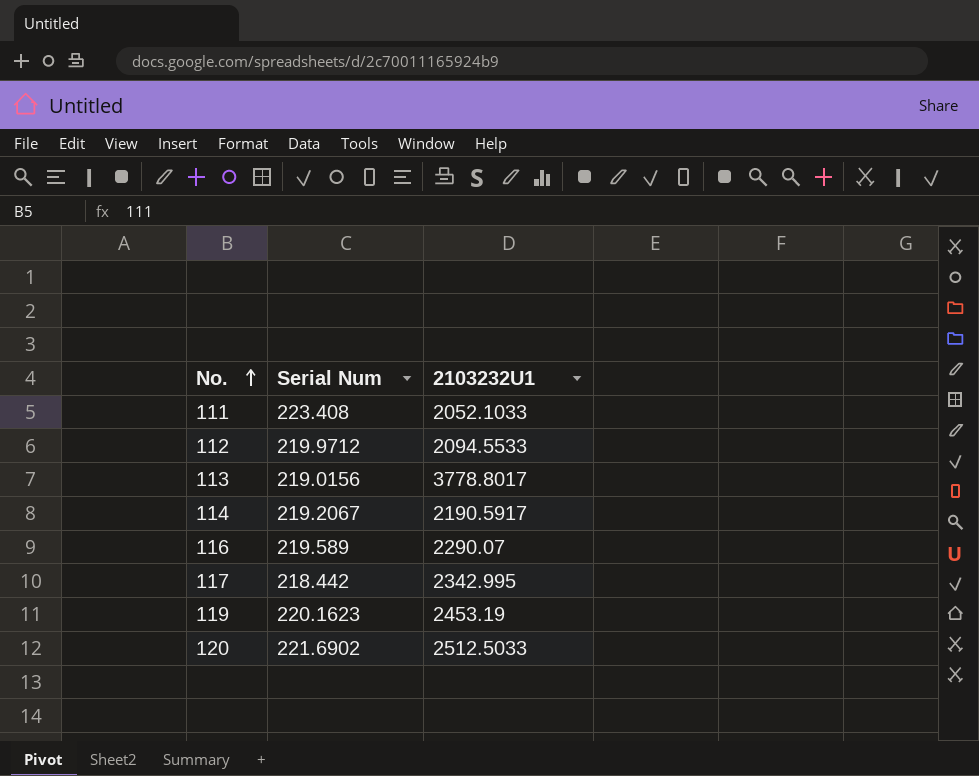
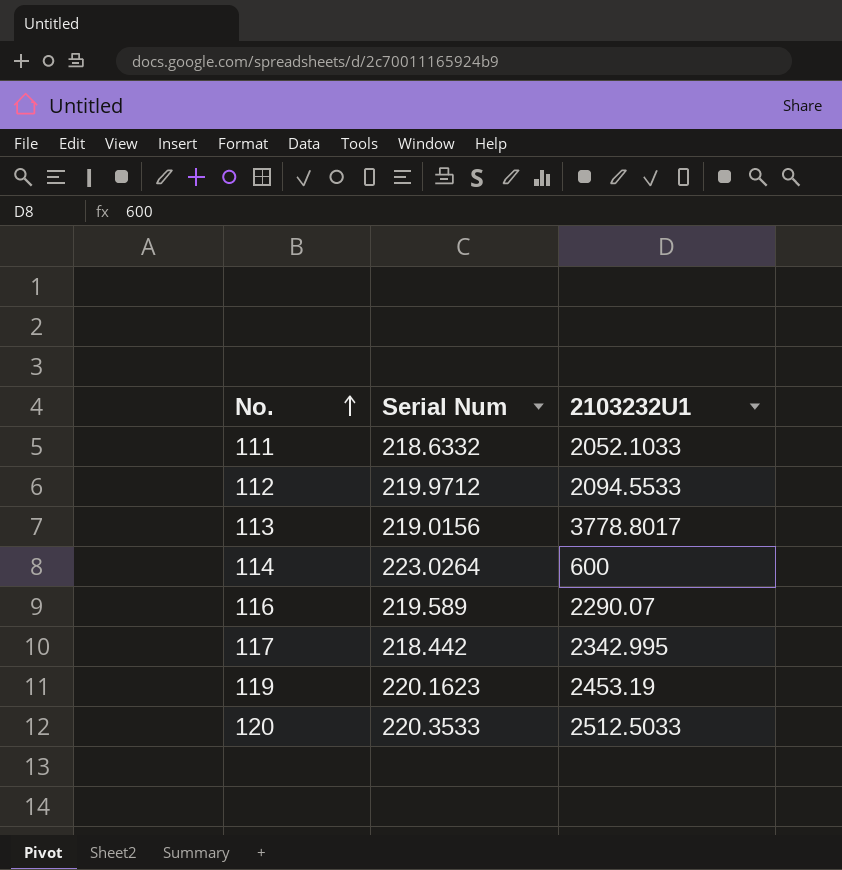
111 | Serial Num: 223.408 -> 218.6332
114 | Serial Num: 219.2067 -> 223.0264
114 | 2103232U1: 2190.5917 -> 600
120 | Serial Num: 221.6902 -> 220.3533

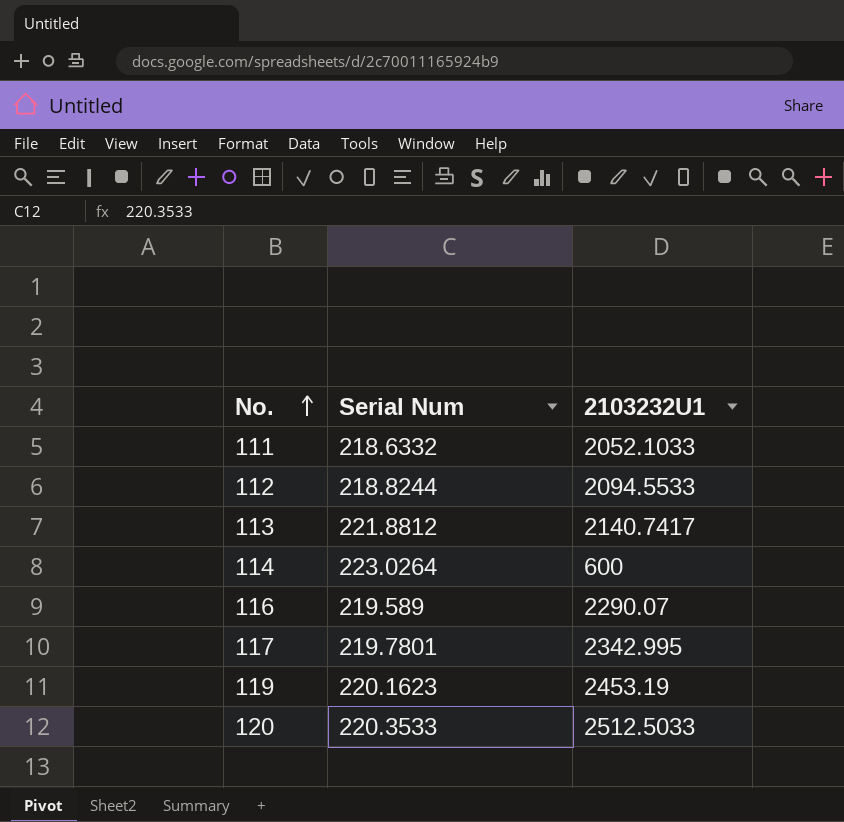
112 | Serial Num: 219.9712 -> 218.8244
113 | Serial Num: 219.0156 -> 221.8812
113 | 2103232U1: 3778.8017 -> 2140.7417
117 | Serial Num: 218.442 -> 219.7801

